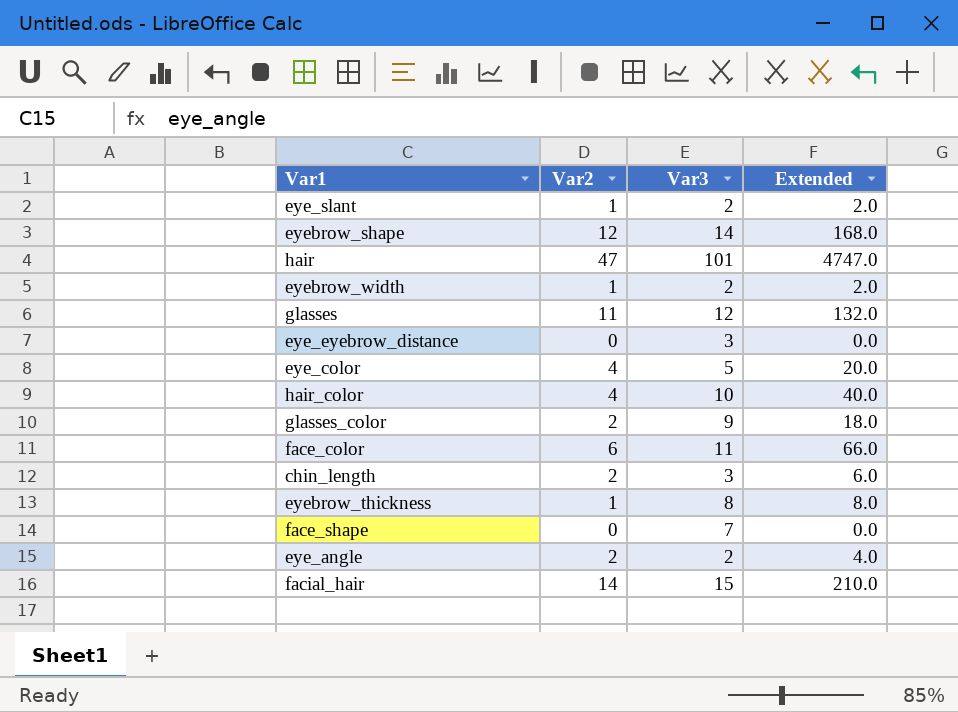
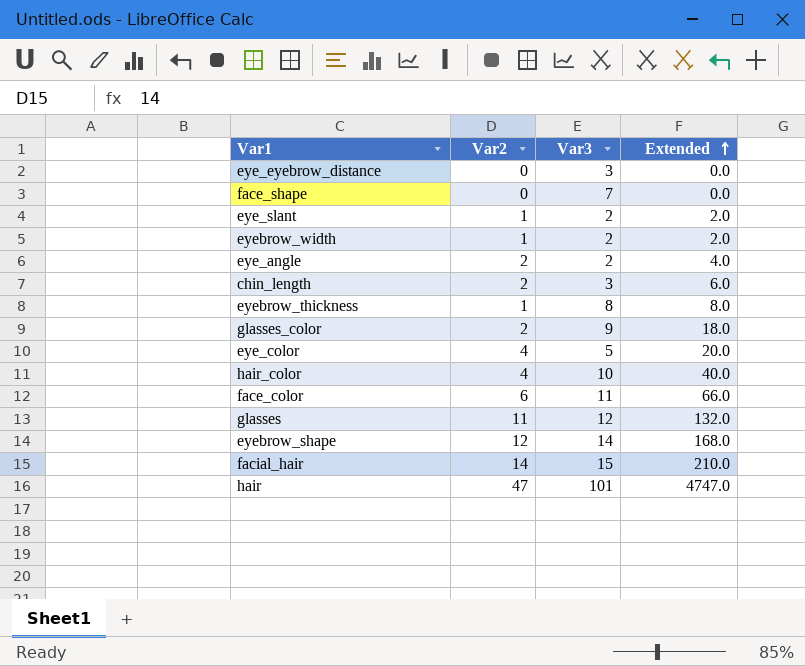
row order: none -> Extended ascending

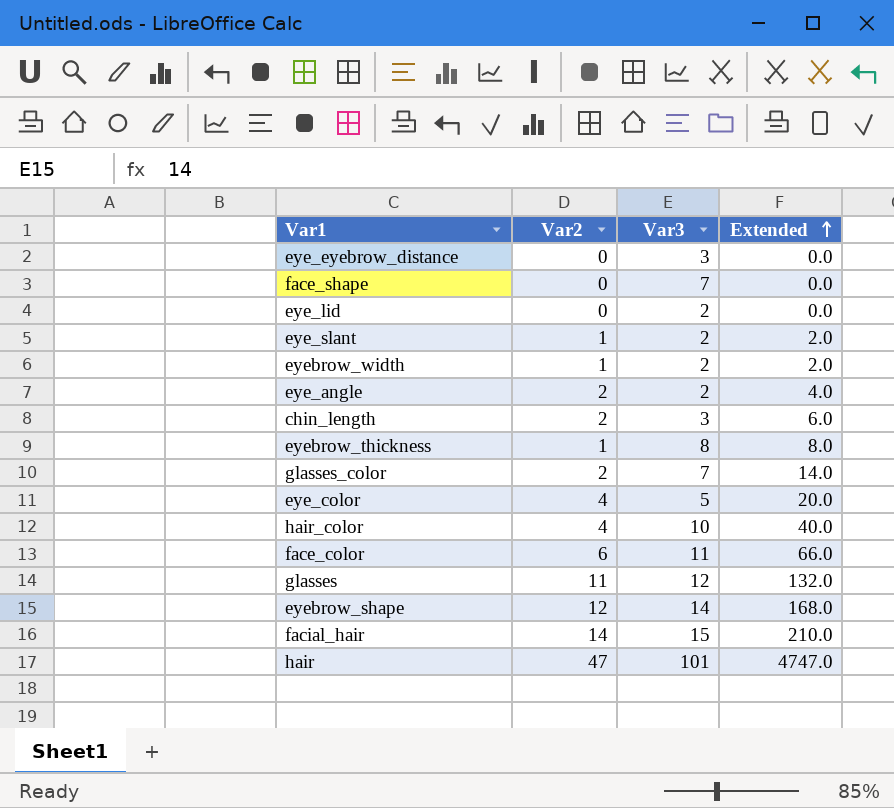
row eye_lid: none -> 0 | 2 | 0.0
glasses_color | Var3: 9 -> 7
glasses_color | Extended: 18.0 -> 14.0

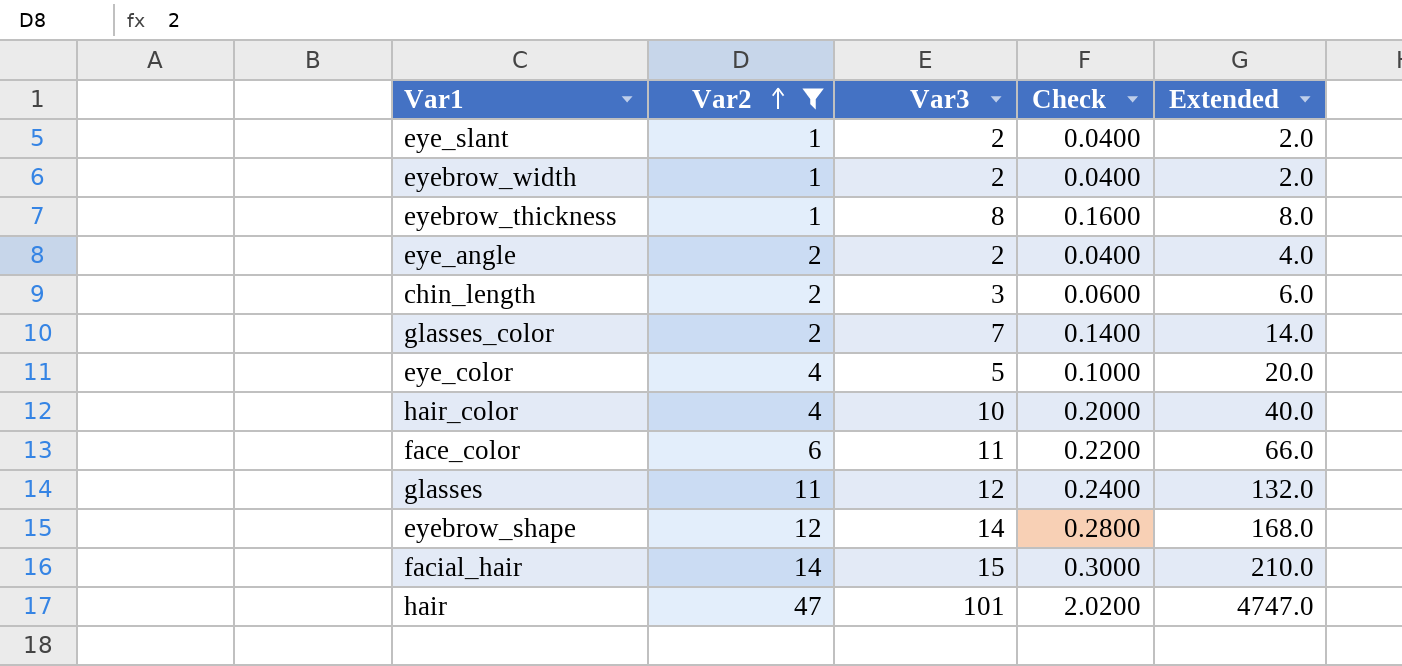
filter: none -> Var2 != 0
row order: Extended ascending -> Var2 ascending
column Check | formula: none -> [Var3] * 0.02

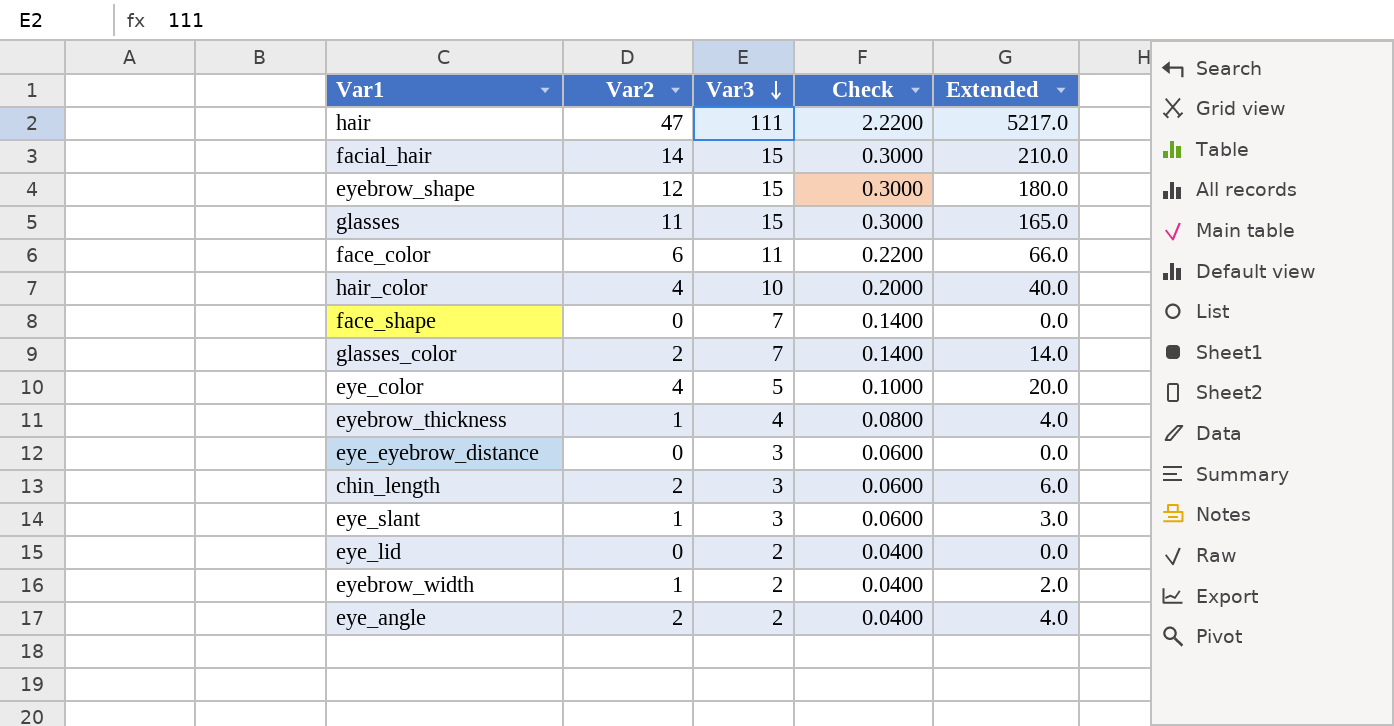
filter: Var2 != 0 -> none
row order: Var2 ascending -> Var3 descending
hair | Var3: 101 -> 111
hair | Check: 2.0200 -> 2.2200
hair | Extended: 4747.0 -> 5217.0
eyebrow_shape | Var3: 14 -> 15
eyebrow_shape | Check: 0.2800 -> 0.3000
eyebrow_shape | Extended: 168.0 -> 180.0
glasses | Var3: 12 -> 15
glasses | Check: 0.2400 -> 0.3000
glasses | Extended: 132.0 -> 165.0
eyebrow_thickness | Var3: 8 -> 4
eyebrow_thickness | Check: 0.1600 -> 0.0800
eyebrow_thickness | Extended: 8.0 -> 4.0
eye_slant | Var3: 2 -> 3
eye_slant | Check: 0.0400 -> 0.0600
eye_slant | Extended: 2.0 -> 3.0

